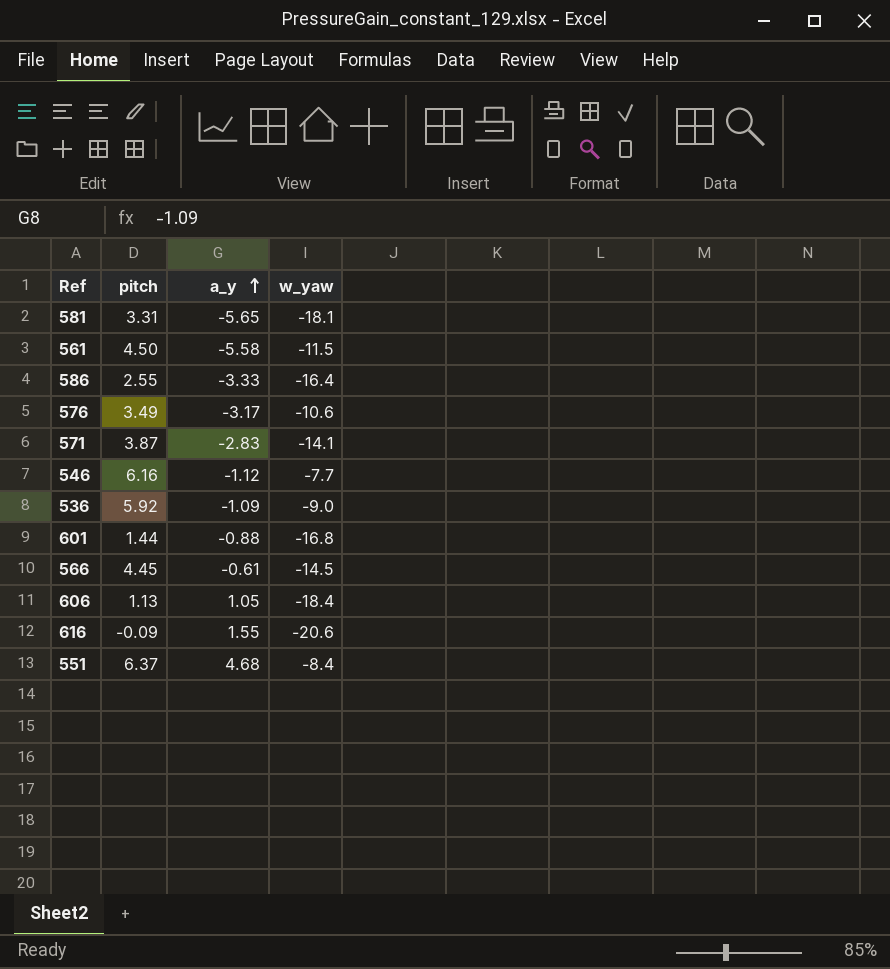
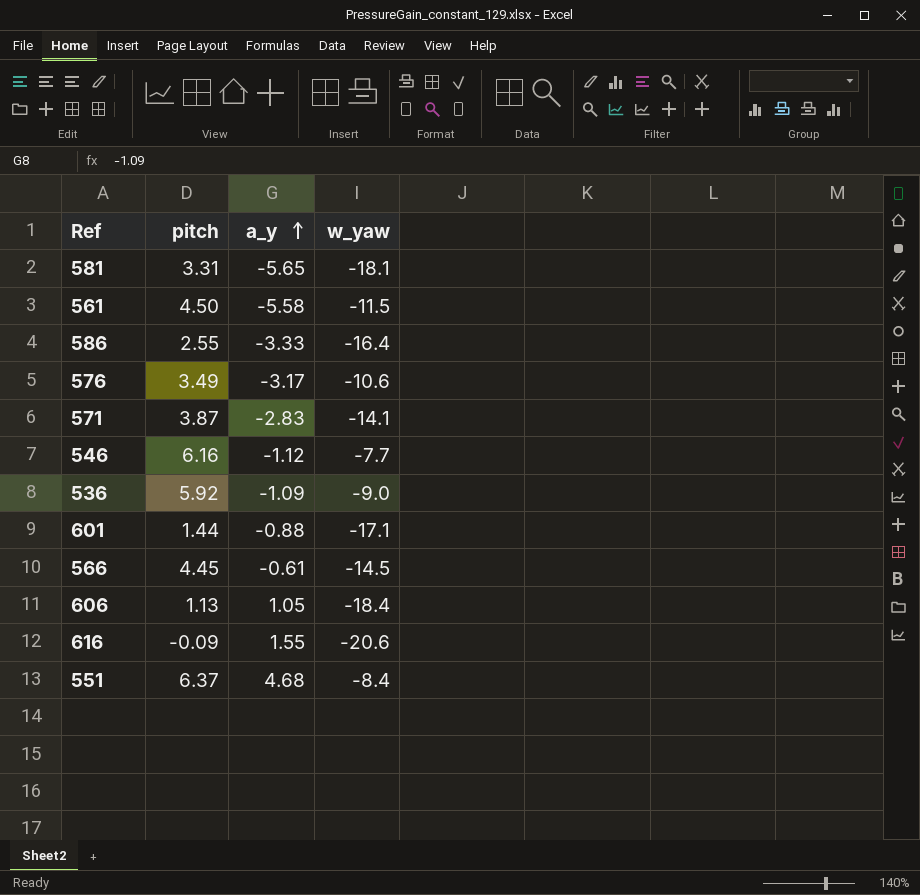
601 | w_yaw: -16.8 -> -17.1

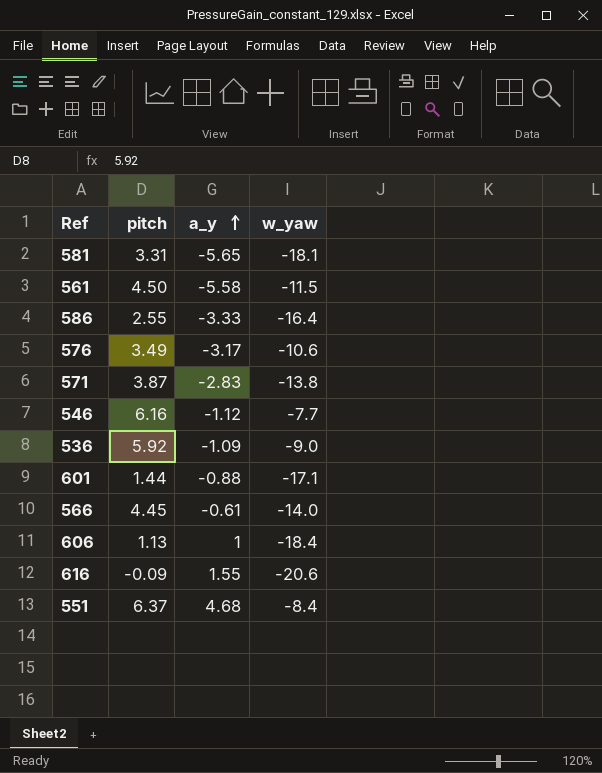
571 | w_yaw: -14.1 -> -13.8
566 | w_yaw: -14.5 -> -14.0
606 | a_y: 1.05 -> 1

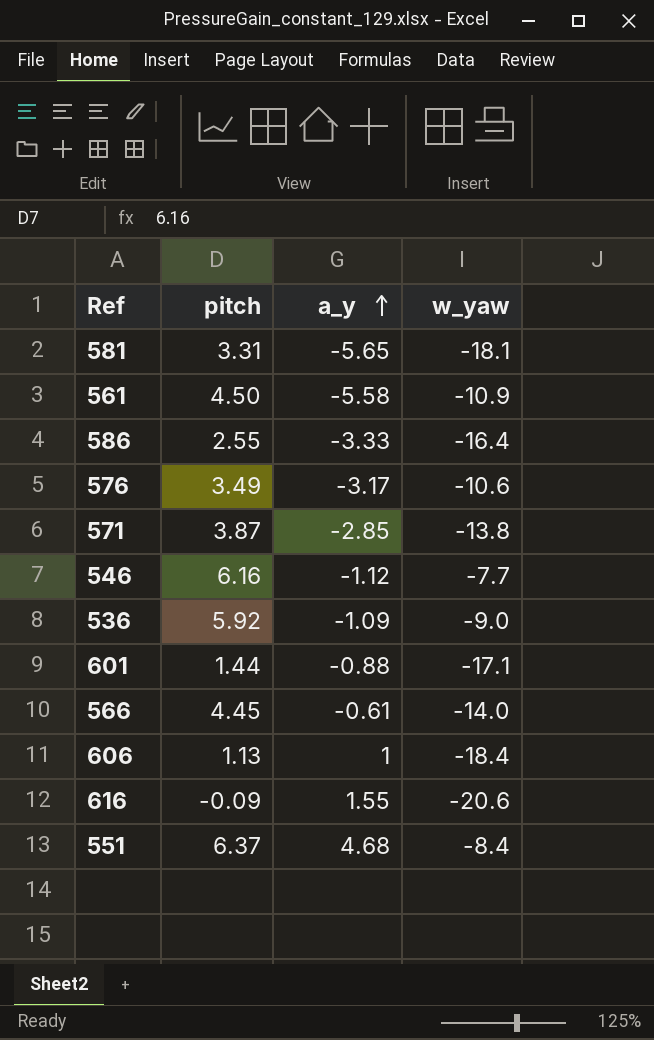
561 | w_yaw: -11.5 -> -10.9
571 | a_y: -2.83 -> -2.85

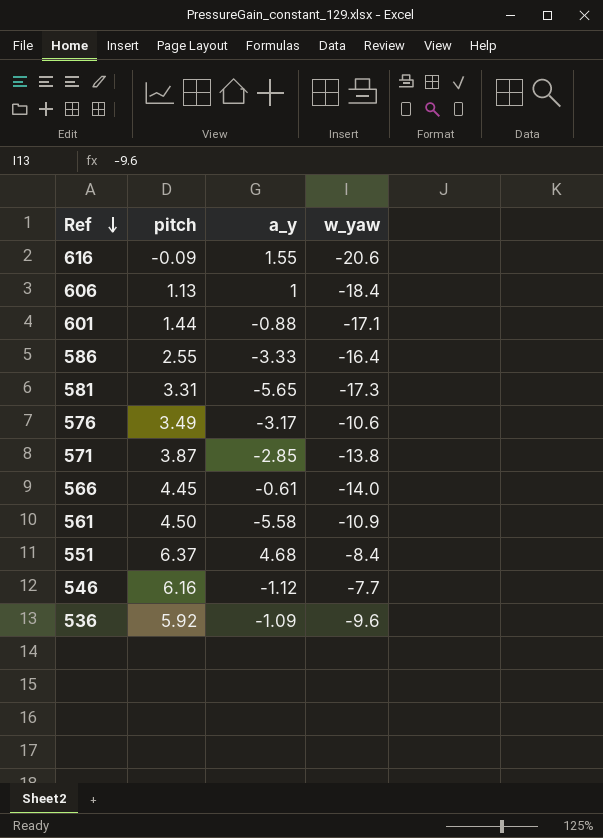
row order: a_y ascending -> Ref descending
581 | w_yaw: -18.1 -> -17.3
536 | w_yaw: -9.0 -> -9.6

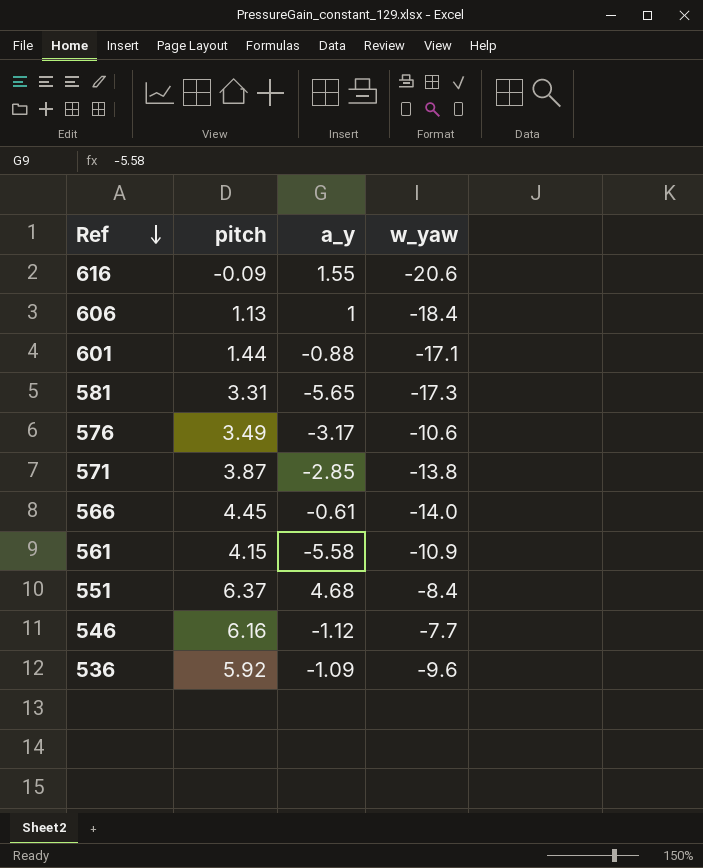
row 586: 2.55 | -3.33 | -16.4 -> none
561 | pitch: 4.50 -> 4.15

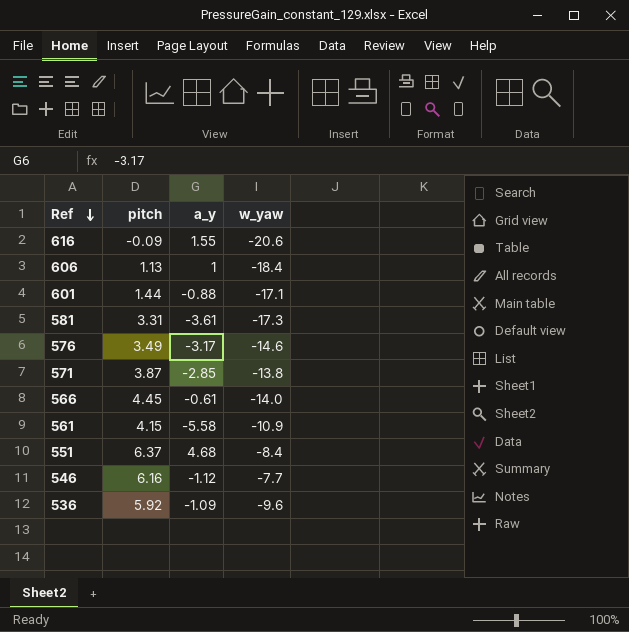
581 | a_y: -5.65 -> -3.61
576 | w_yaw: -10.6 -> -14.6

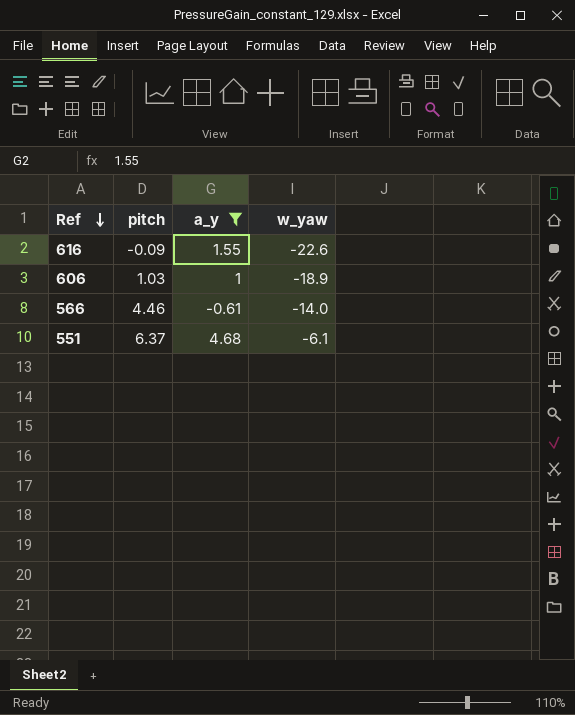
filter: none -> a_y >= -0.61
616 | w_yaw: -20.6 -> -22.6
606 | pitch: 1.13 -> 1.03
606 | w_yaw: -18.4 -> -18.9
566 | pitch: 4.45 -> 4.46
551 | w_yaw: -8.4 -> -6.1

